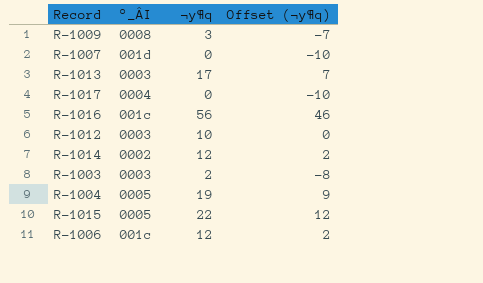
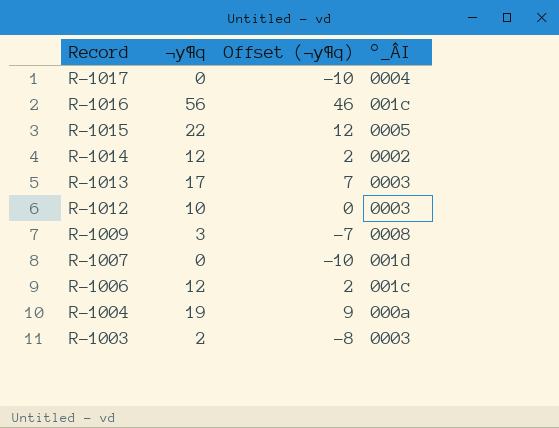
row order: none -> Record descending
column °_ÂI | position: 2 -> 4
R-1004 | °_ÂI: 0005 -> 000a

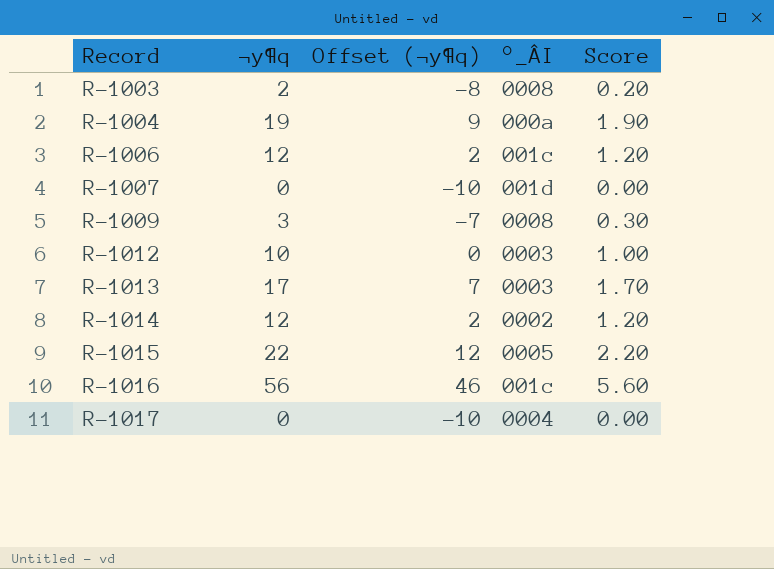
row order: Record descending -> Record ascending
column Score | formula: none -> [¬y¶q] * 0.1
R-1003 | °_ÂI: 0003 -> 0008

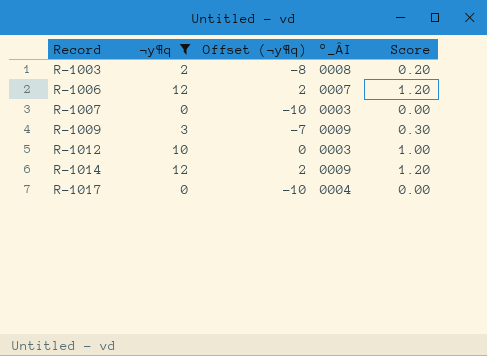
filter: none -> ¬y¶q <= 12
R-1006 | °_ÂI: 001c -> 0007
R-1007 | °_ÂI: 001d -> 0003
R-1009 | °_ÂI: 0008 -> 0009
R-1014 | °_ÂI: 0002 -> 0009

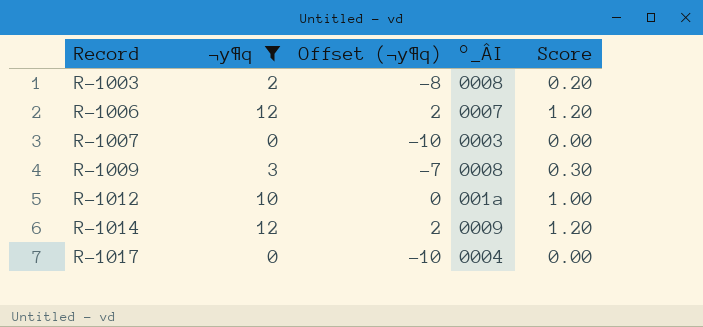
R-1009 | °_ÂI: 0009 -> 0008
R-1012 | °_ÂI: 0003 -> 001a

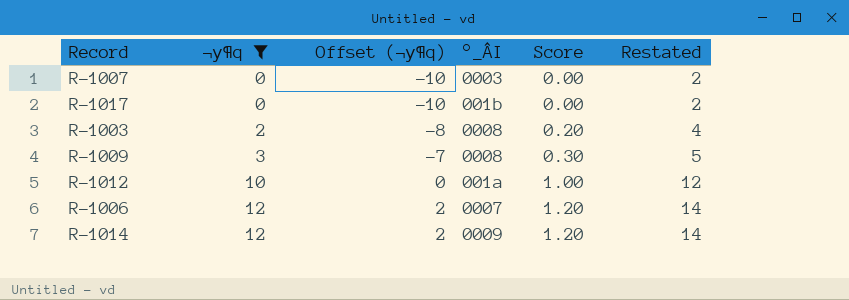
row order: Record ascending -> ¬y¶q ascending
column Restated | formula: none -> [¬y¶q] + 2
R-1017 | °_ÂI: 0004 -> 001b

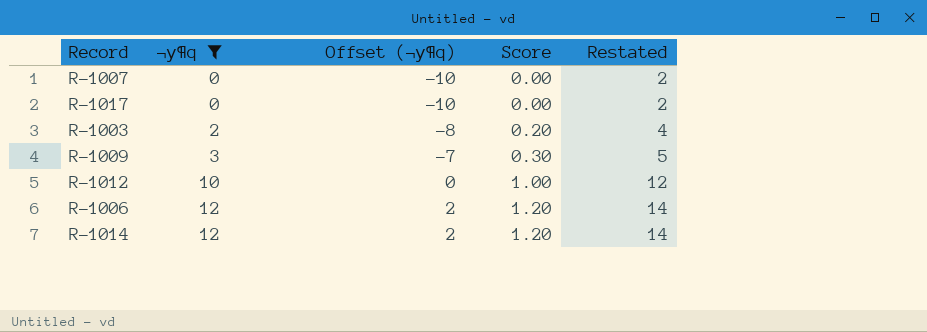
column °_ÂI | position: 4 -> none

